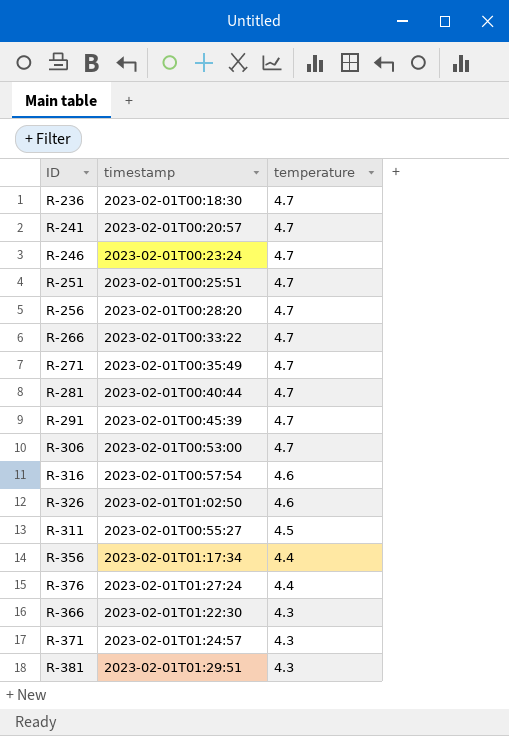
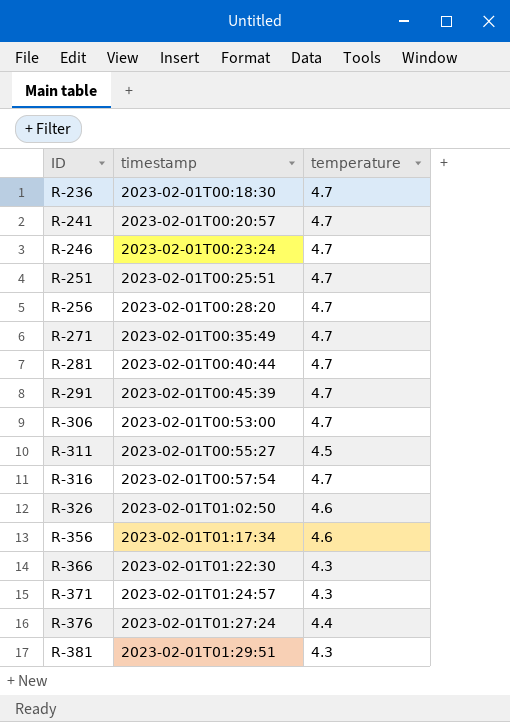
row order: temperature descending -> ID ascending
row R-266: 2023-02-01T00:33:22 | 4.7 -> none
R-316 | temperature: 4.6 -> 4.7
R-356 | temperature: 4.4 -> 4.6

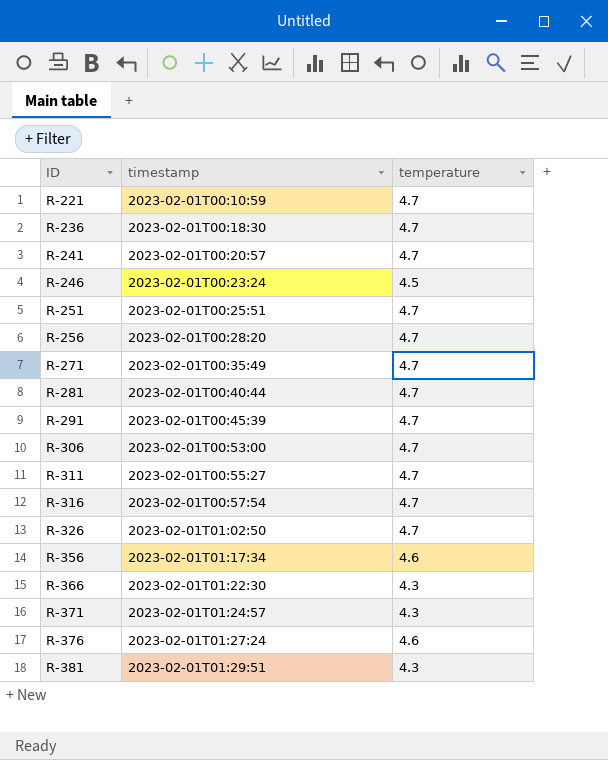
row R-221: none -> 2023-02-01T00:10:59 | 4.7
R-246 | temperature: 4.7 -> 4.5
R-311 | temperature: 4.5 -> 4.7
R-326 | temperature: 4.6 -> 4.7
R-376 | temperature: 4.4 -> 4.6

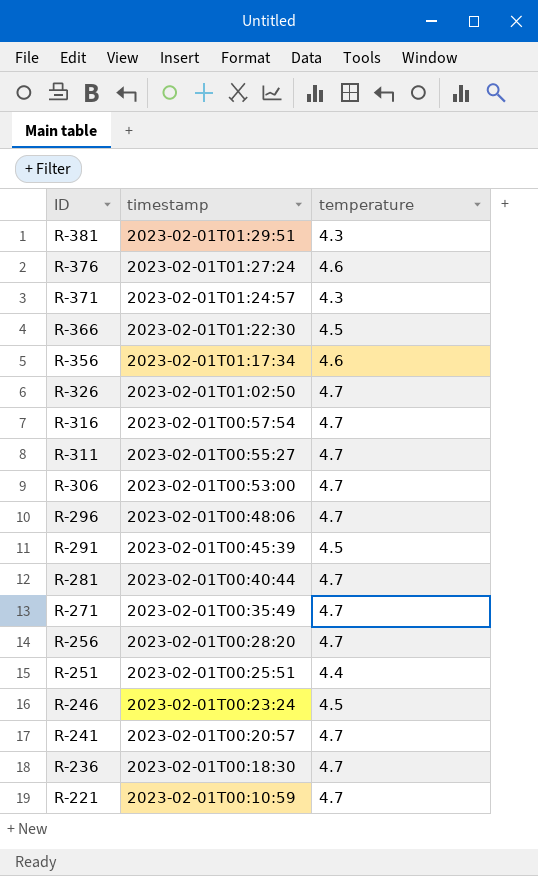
row order: ID ascending -> ID descending
R-366 | temperature: 4.3 -> 4.5
row R-296: none -> 2023-02-01T00:48:06 | 4.7
R-291 | temperature: 4.7 -> 4.5
R-251 | temperature: 4.7 -> 4.4

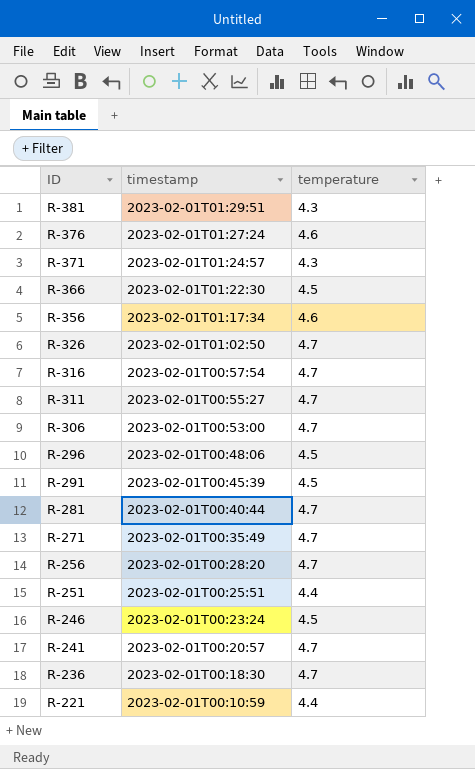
R-296 | temperature: 4.7 -> 4.5
R-221 | temperature: 4.7 -> 4.4

